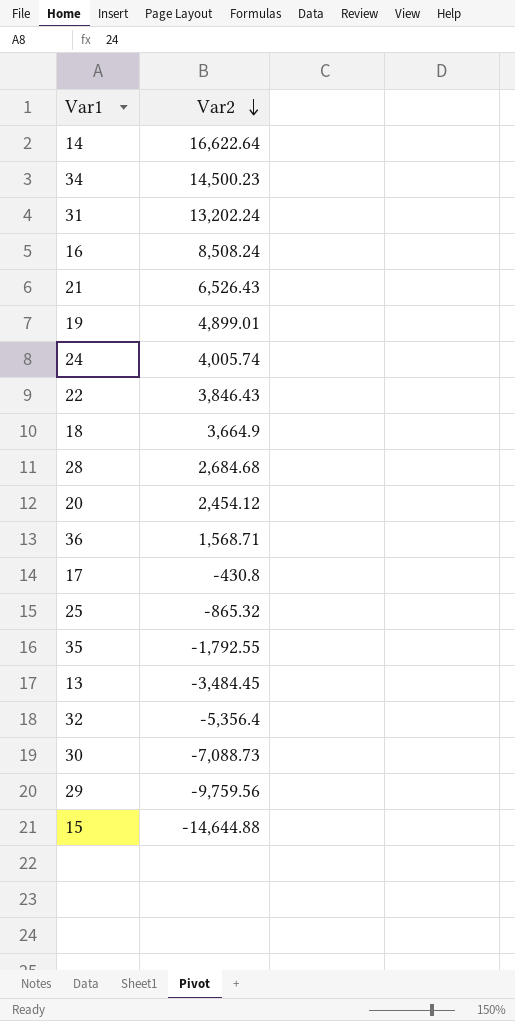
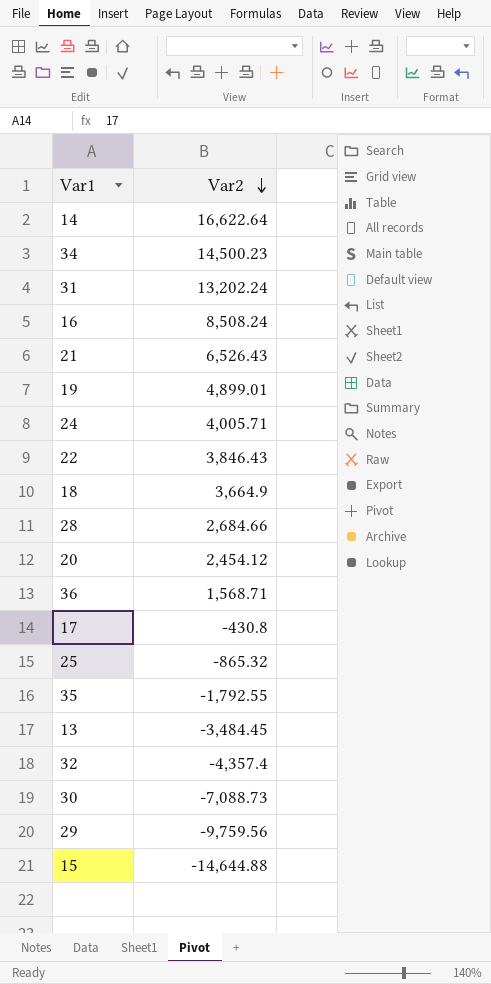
24 | Var2: 4,005.74 -> 4,005.71
28 | Var2: 2,684.68 -> 2,684.66
32 | Var2: -5,356.4 -> -4,357.4

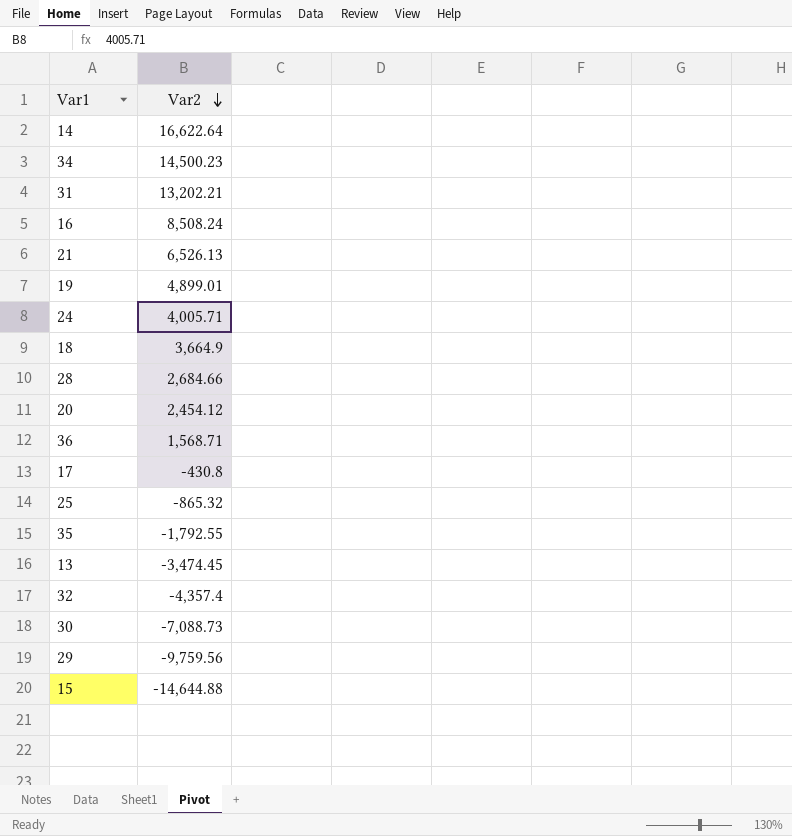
row 22: 3,846.43 -> none
31 | Var2: 13,202.24 -> 13,202.21
21 | Var2: 6,526.43 -> 6,526.13
13 | Var2: -3,484.45 -> -3,474.45

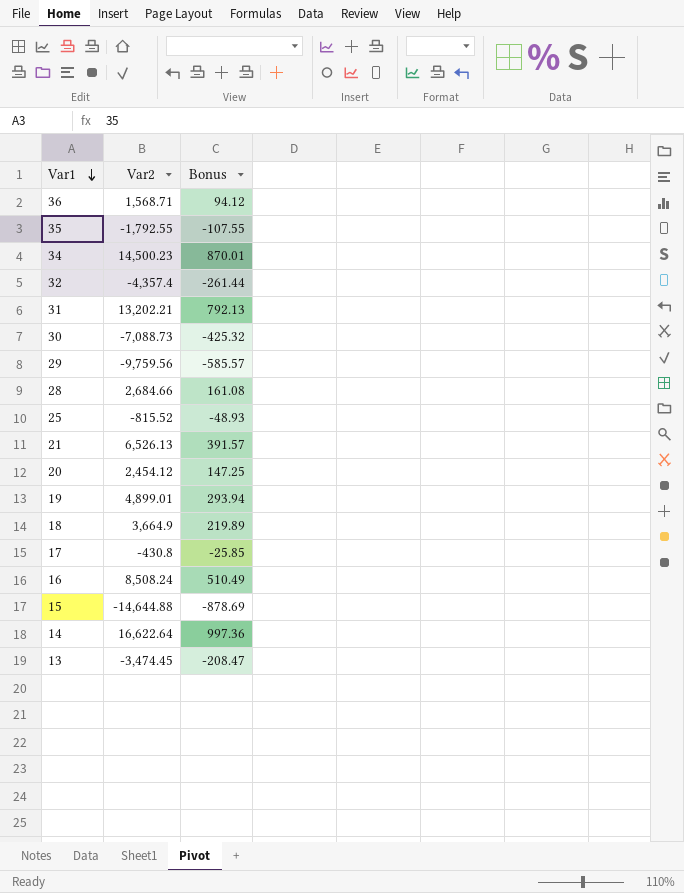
row order: Var2 descending -> Var1 descending
column Bonus | formula: none -> [Var2] * 0.06
row 24: 4,005.71 -> none
25 | Var2: -865.32 -> -815.52

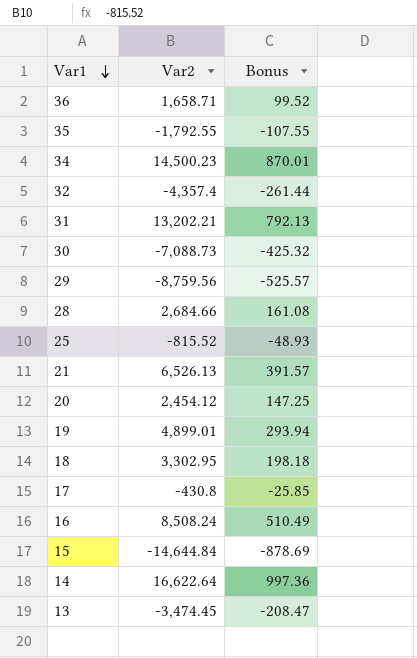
36 | Var2: 1,568.71 -> 1,658.71
36 | Bonus: 94.12 -> 99.52
29 | Var2: -9,759.56 -> -8,759.56
29 | Bonus: -585.57 -> -525.57
18 | Var2: 3,664.9 -> 3,302.95
18 | Bonus: 219.89 -> 198.18
15 | Var2: -14,644.88 -> -14,644.84

